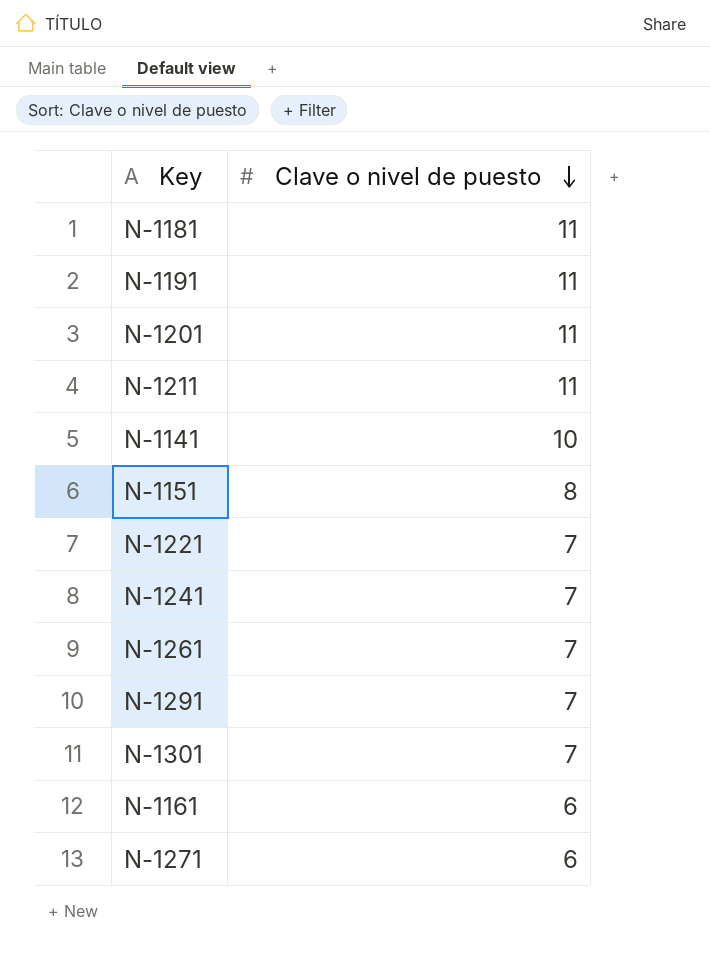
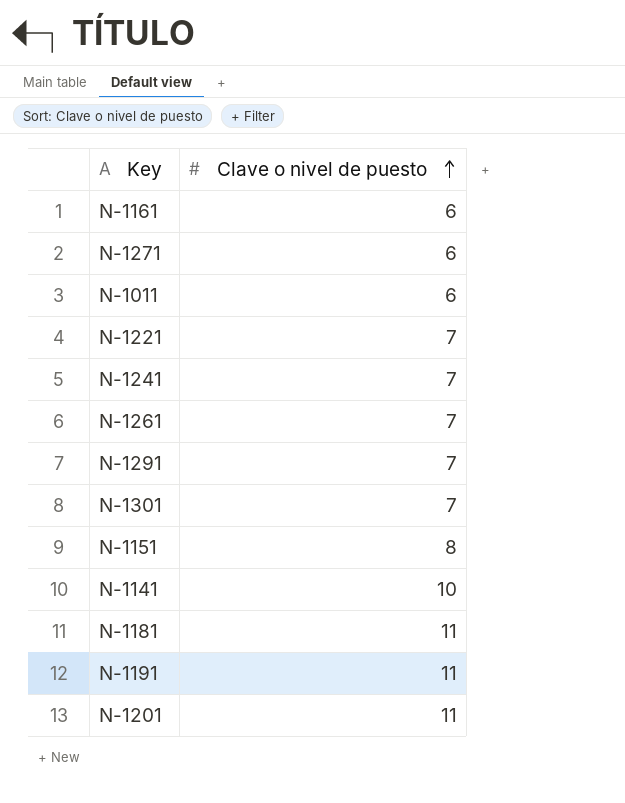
row order: Clave o nivel de puesto descending -> Clave o nivel de puesto ascending
row N-1211: 11 -> none
row N-1011: none -> 6

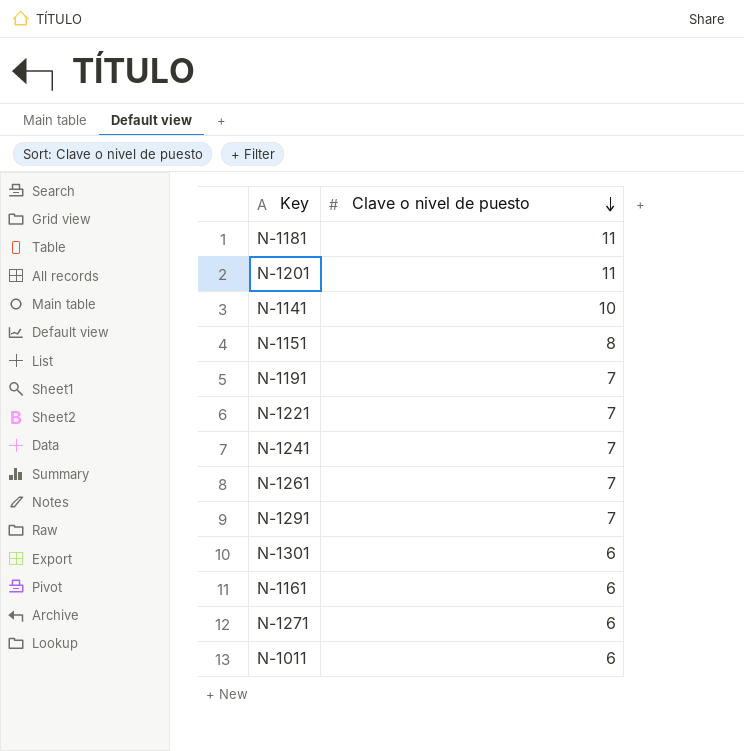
row order: Clave o nivel de puesto ascending -> Clave o nivel de puesto descending
N-1191 | Clave o nivel de puesto: 11 -> 7
N-1301 | Clave o nivel de puesto: 7 -> 6

